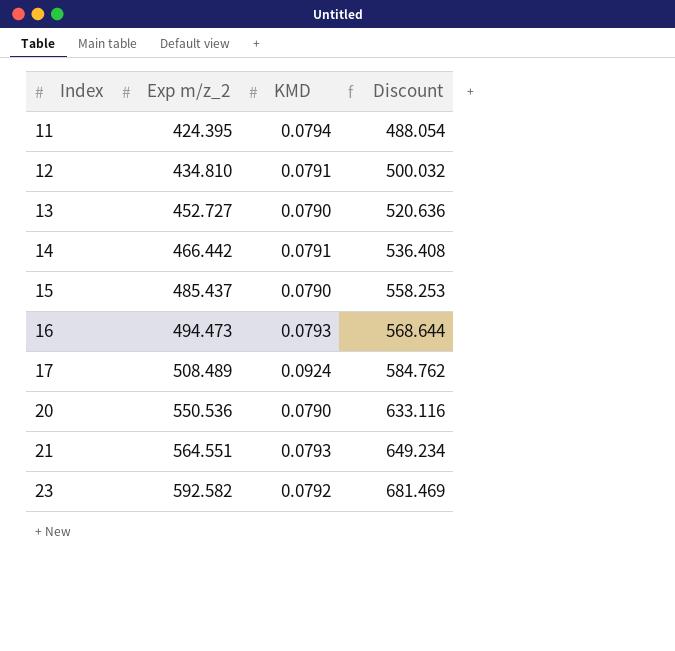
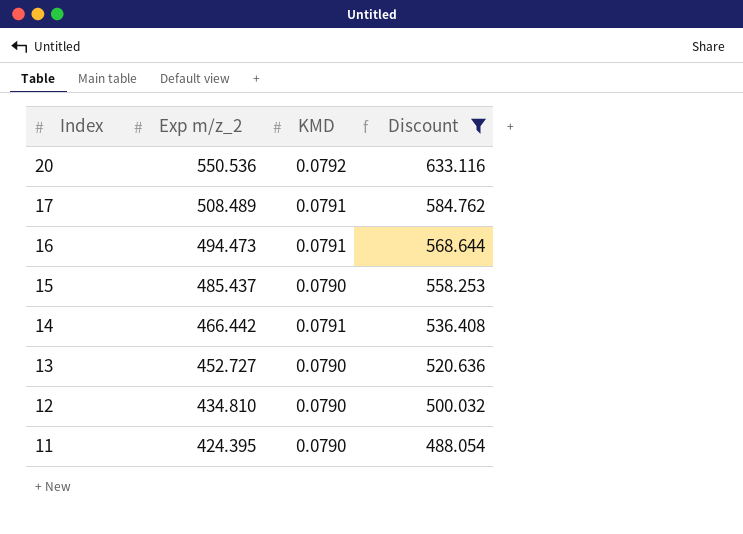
filter: none -> Discount <= 633.116
row order: Index ascending -> Index descending
20 | KMD: 0.0790 -> 0.0792
17 | KMD: 0.0924 -> 0.0791
16 | KMD: 0.0793 -> 0.0791
12 | KMD: 0.0791 -> 0.0790
11 | KMD: 0.0794 -> 0.0790

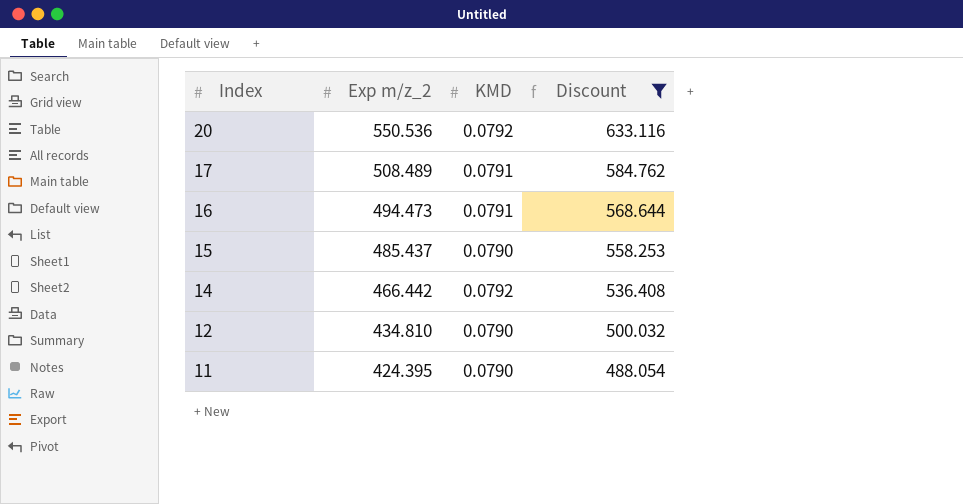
row 13: 452.727 | 0.0790 | 520.636 -> none
14 | KMD: 0.0791 -> 0.0792

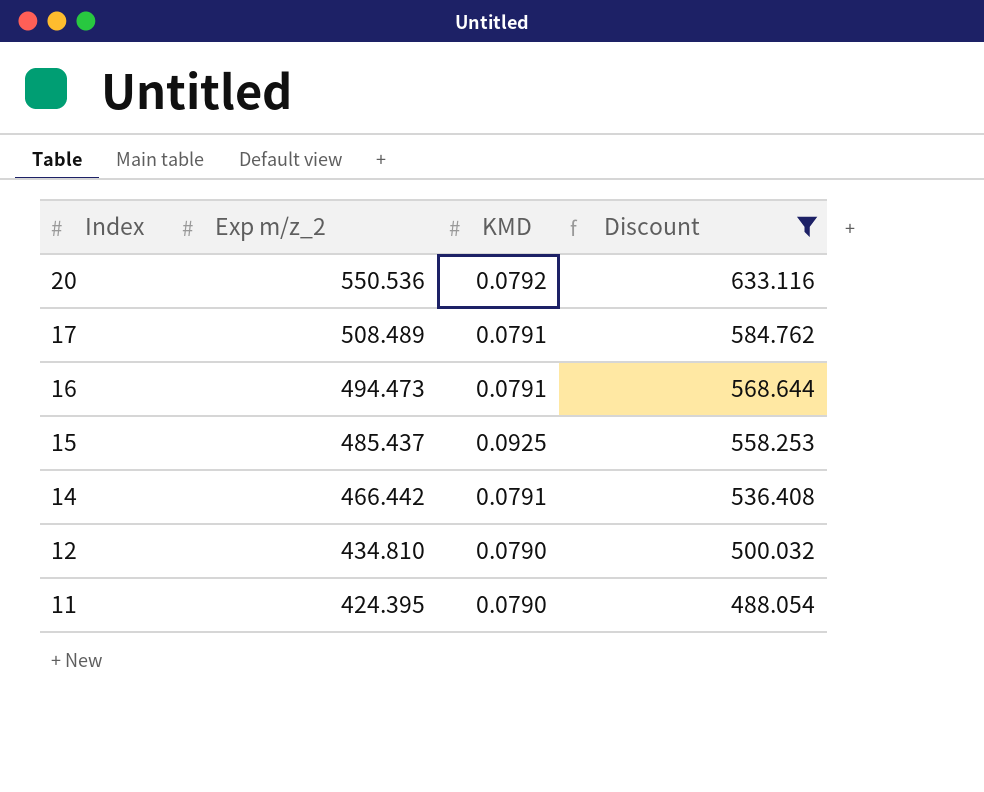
15 | KMD: 0.0790 -> 0.0925
14 | KMD: 0.0792 -> 0.0791

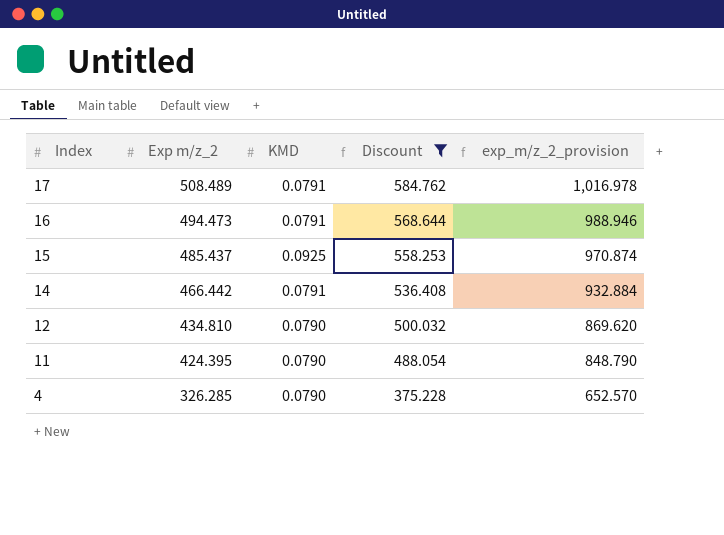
column exp_m/z_2_provision | formula: none -> [Exp m/z_2] * 2
row 20: 550.536 | 0.0792 | 633.116 -> none
row 4: none -> 326.285 | 0.0790 | 375.228 | 652.570

